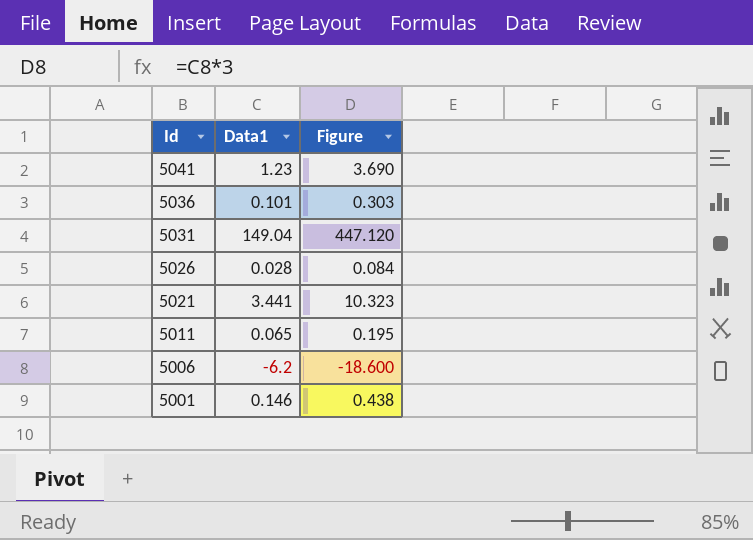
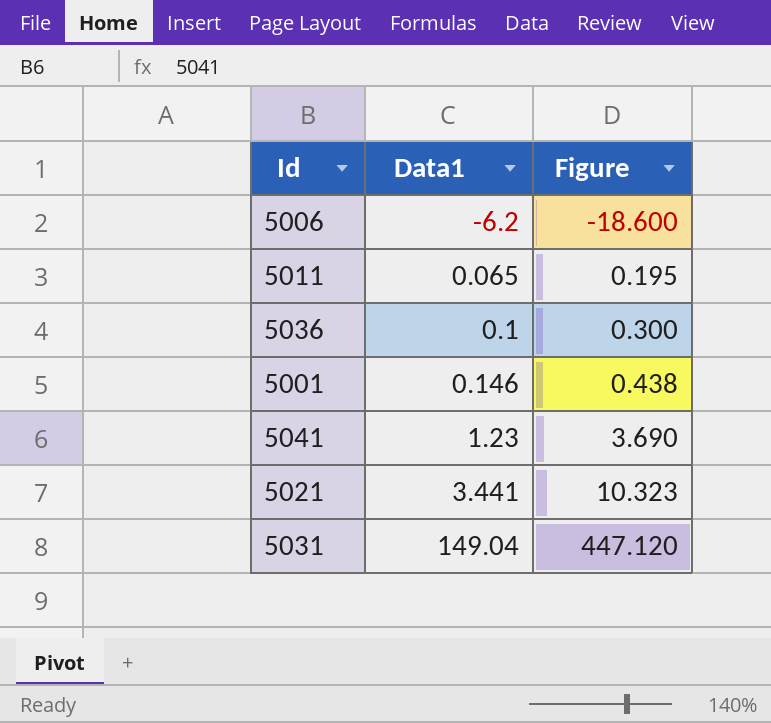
row order: Id descending -> Data1 ascending
row 5026: 0.028 | 0.084 -> none
5036 | Data1: 0.101 -> 0.1
5036 | Figure: 0.303 -> 0.300

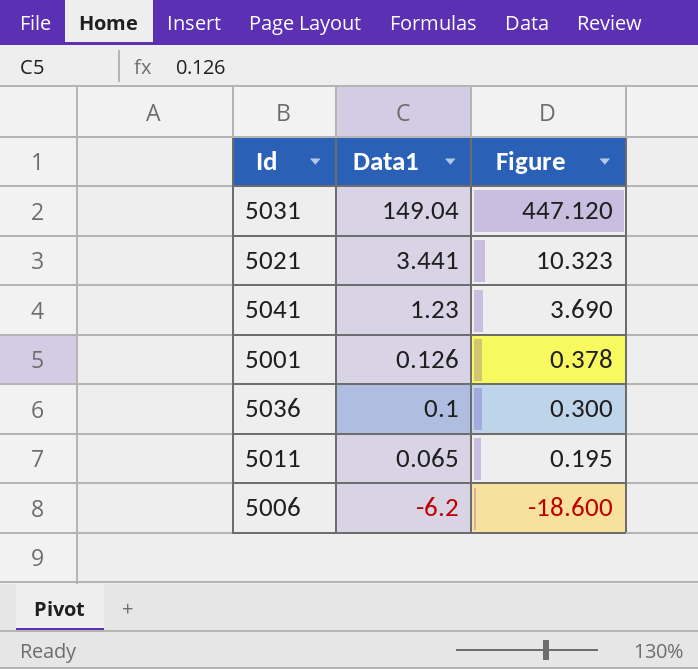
row order: Data1 ascending -> Data1 descending
5001 | Data1: 0.146 -> 0.126
5001 | Figure: 0.438 -> 0.378

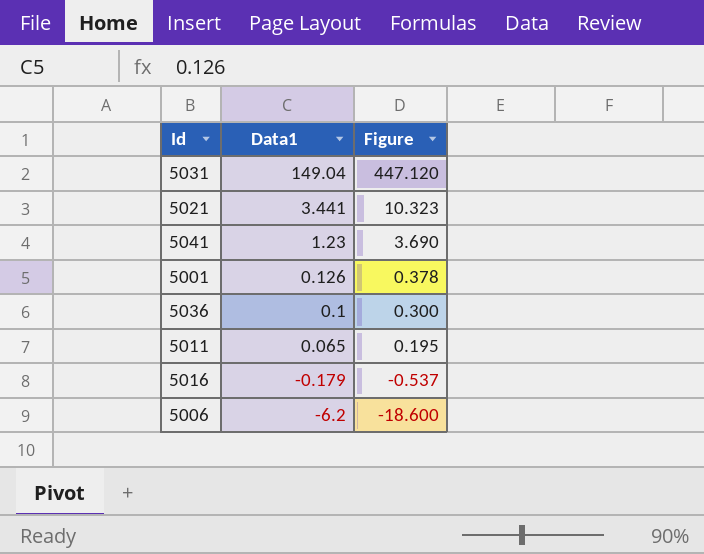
row 5016: none -> -0.179 | -0.537

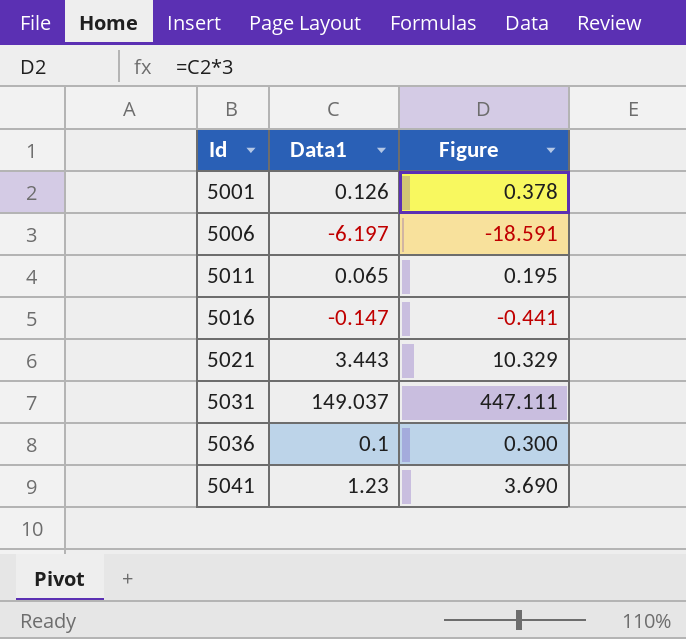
row order: Data1 descending -> Id ascending
5006 | Data1: -6.2 -> -6.197
5006 | Figure: -18.600 -> -18.591
5016 | Data1: -0.179 -> -0.147
5016 | Figure: -0.537 -> -0.441
5021 | Data1: 3.441 -> 3.443
5021 | Figure: 10.323 -> 10.329
5031 | Data1: 149.04 -> 149.037
5031 | Figure: 447.120 -> 447.111

